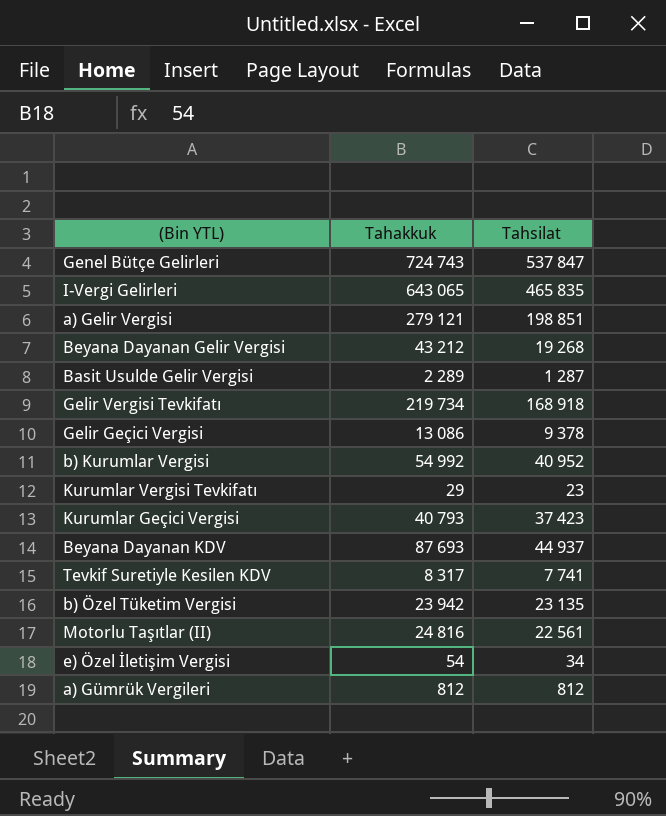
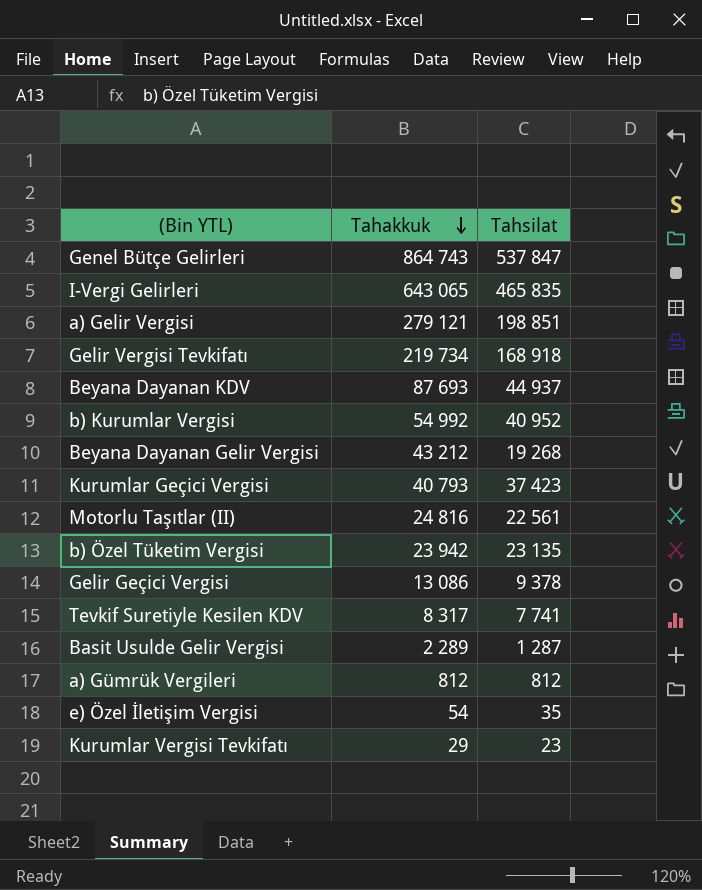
row order: none -> Tahakkuk descending
Genel Bütçe Gelirleri | Tahakkuk: 724 743 -> 864 743
e) Özel İletişim Vergisi | Tahsilat: 34 -> 35

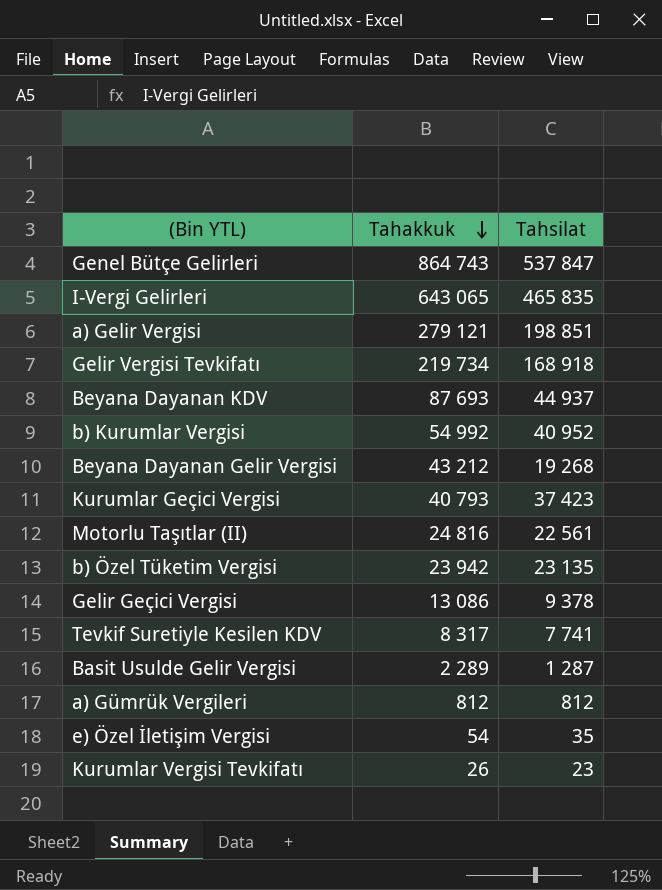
Kurumlar Vergisi Tevkifatı | Tahakkuk: 29 -> 26

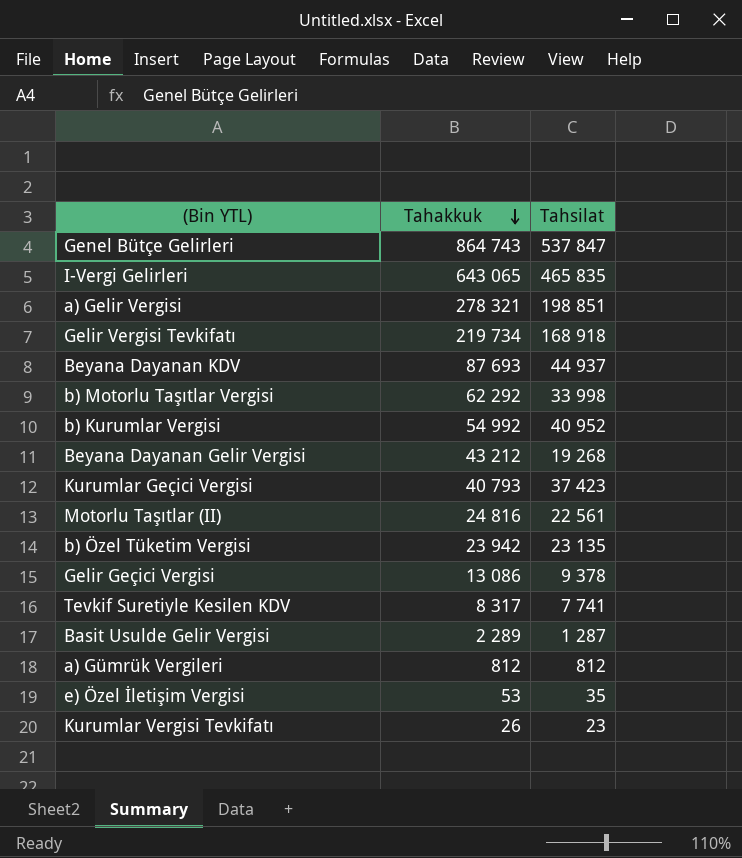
a) Gelir Vergisi | Tahakkuk: 279 121 -> 278 321
row b) Motorlu Taşıtlar Vergisi: none -> 62 292 | 33 998
e) Özel İletişim Vergisi | Tahakkuk: 54 -> 53

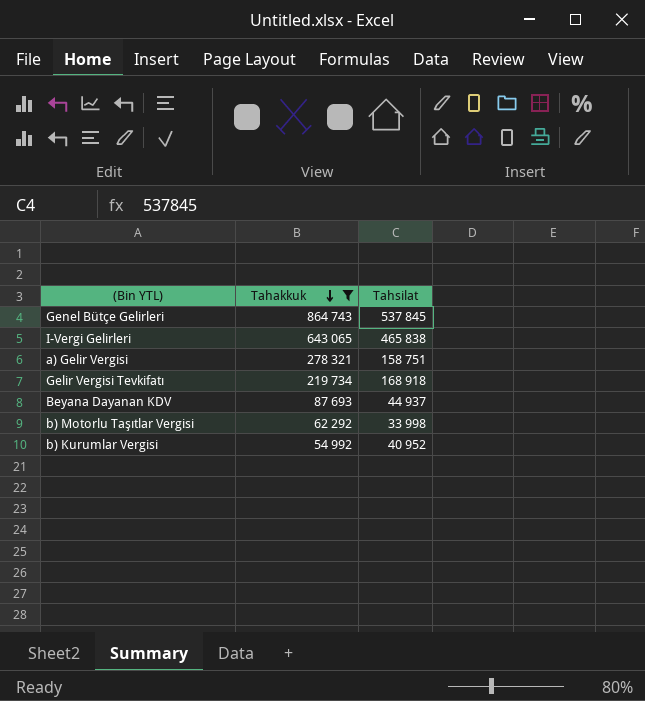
filter: none -> Tahakkuk >= 54 992
Genel Bütçe Gelirleri | Tahsilat: 537 847 -> 537 845
I-Vergi Gelirleri | Tahsilat: 465 835 -> 465 838
a) Gelir Vergisi | Tahsilat: 198 851 -> 158 751

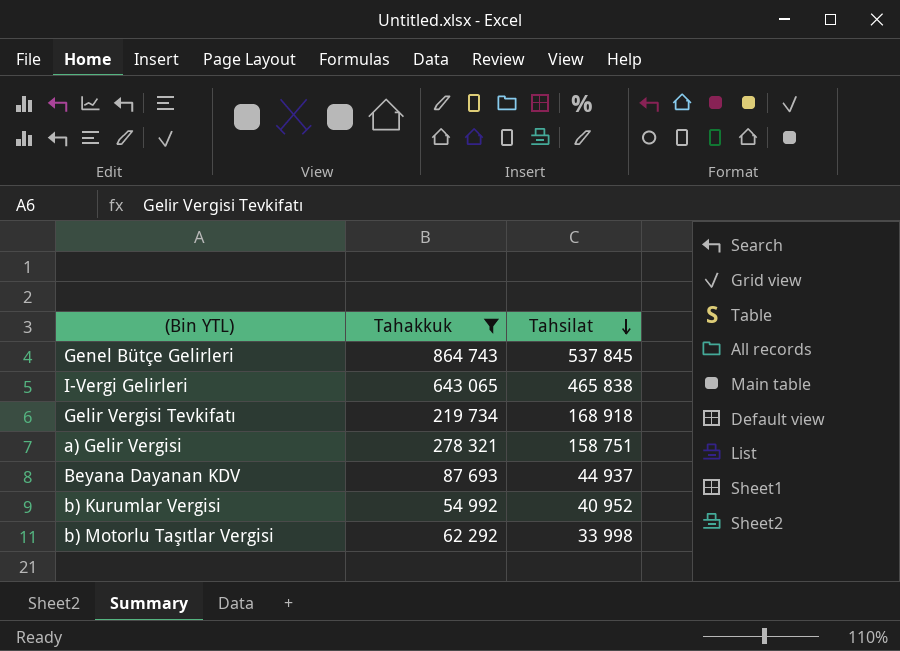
row order: Tahakkuk descending -> Tahsilat descending

